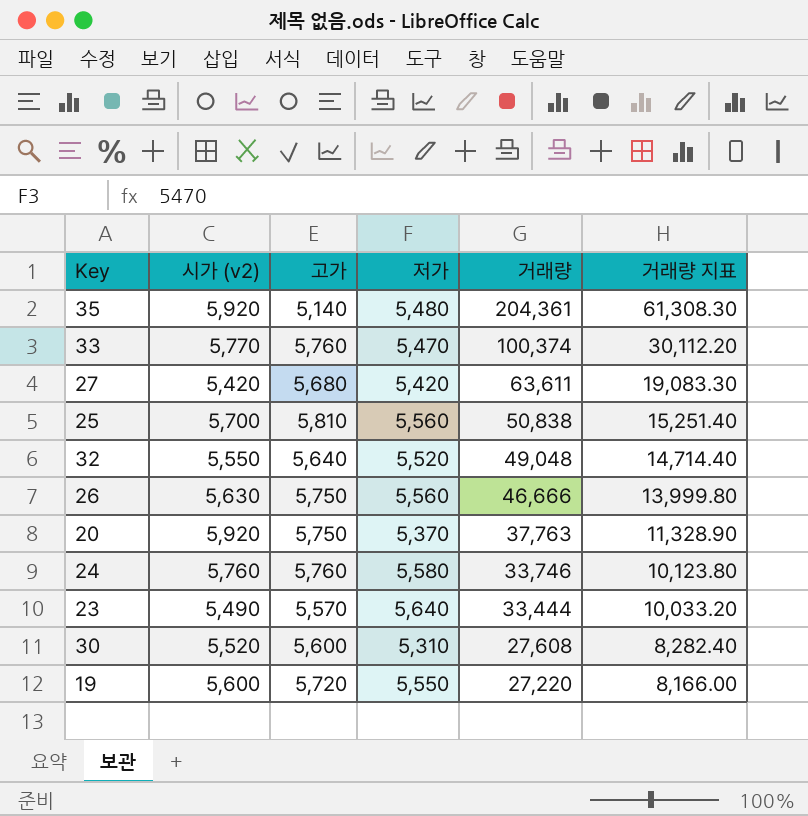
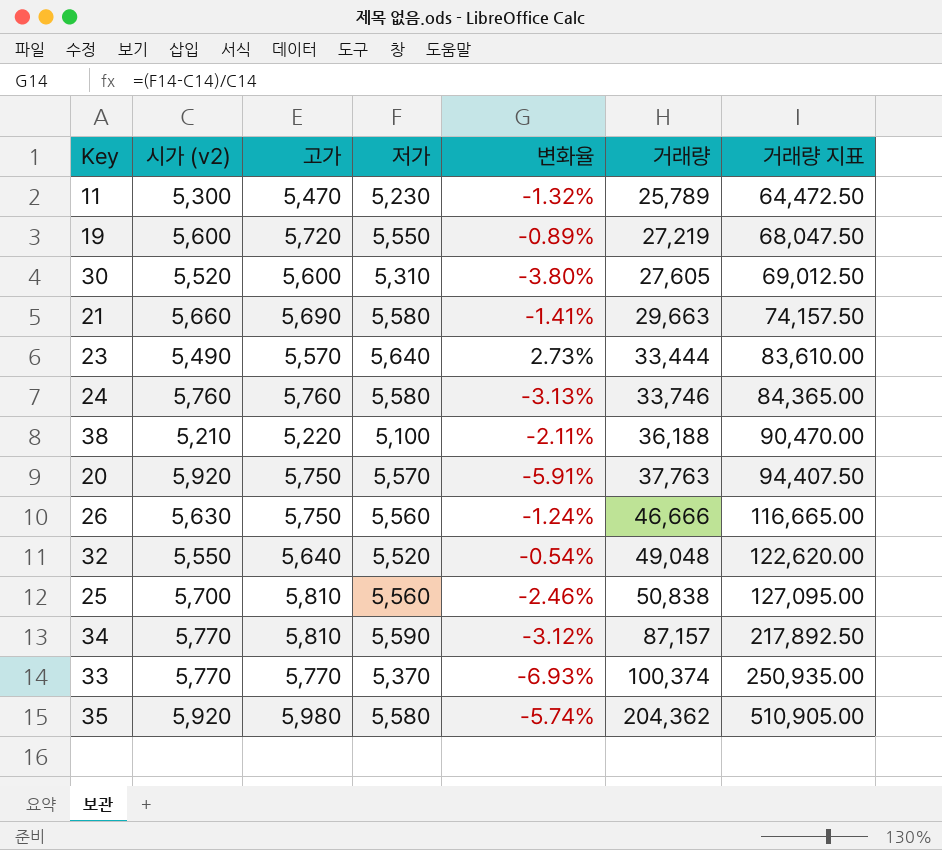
row order: 거래량 descending -> 거래량 ascending
column 변화율 | formula: none -> ([저가] - [시가 (v2)]) / [시가 (v2)]
column 거래량 지표 | formula: [거래량] * 0.3 -> [거래량] * 2.5
row 27: 5,420 | 5,680 | 5,420 | 63,611 | 19,083.30 -> none
row 11: none -> 5,300 | 5,470 | 5,230 | -1.32% | 25,789 | 64,472.50
19 | 거래량: 27,220 -> 27,219
30 | 거래량: 27,608 -> 27,605
row 21: none -> 5,660 | 5,690 | 5,580 | -1.41% | 29,663 | 74,157.50
row 38: none -> 5,210 | 5,220 | 5,100 | -2.11% | 36,188 | 90,470.00
20 | 저가: 5,370 -> 5,570
row 34: none -> 5,770 | 5,810 | 5,590 | -3.12% | 87,157 | 217,892.50
33 | 고가: 5,760 -> 5,770
33 | 저가: 5,470 -> 5,370
35 | 고가: 5,140 -> 5,980
35 | 저가: 5,480 -> 5,580
35 | 거래량: 204,361 -> 204,362

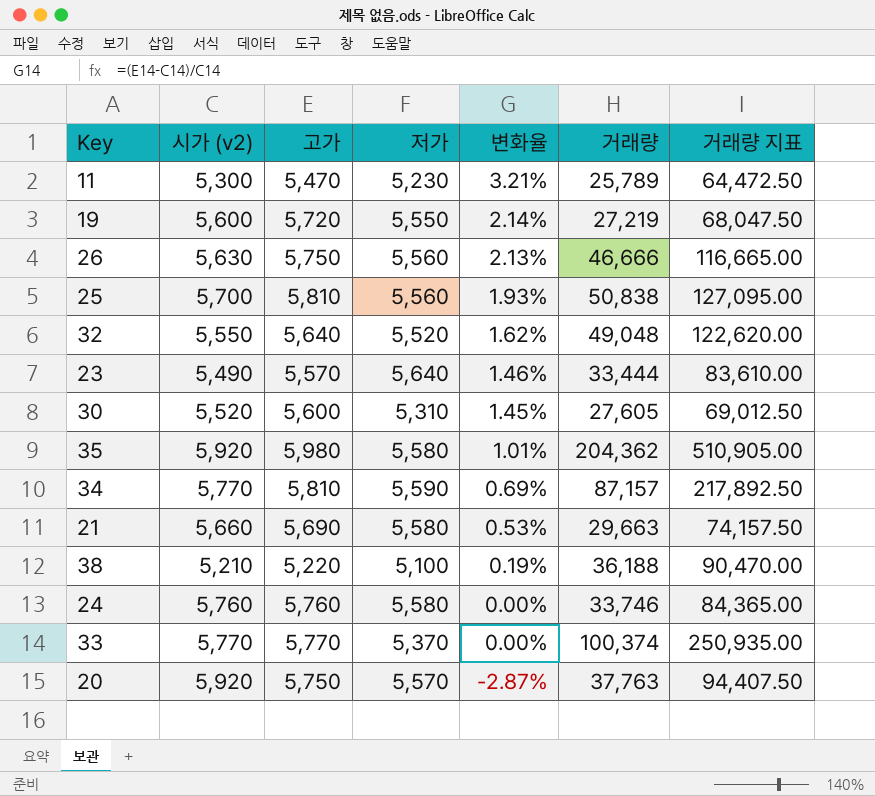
row order: 거래량 ascending -> 변화율 descending
column 변화율 | formula: ([저가] - [시가 (v2)]) / [시가 (v2)] -> ([고가] - [시가 (v2)]) / [시가 (v2)]

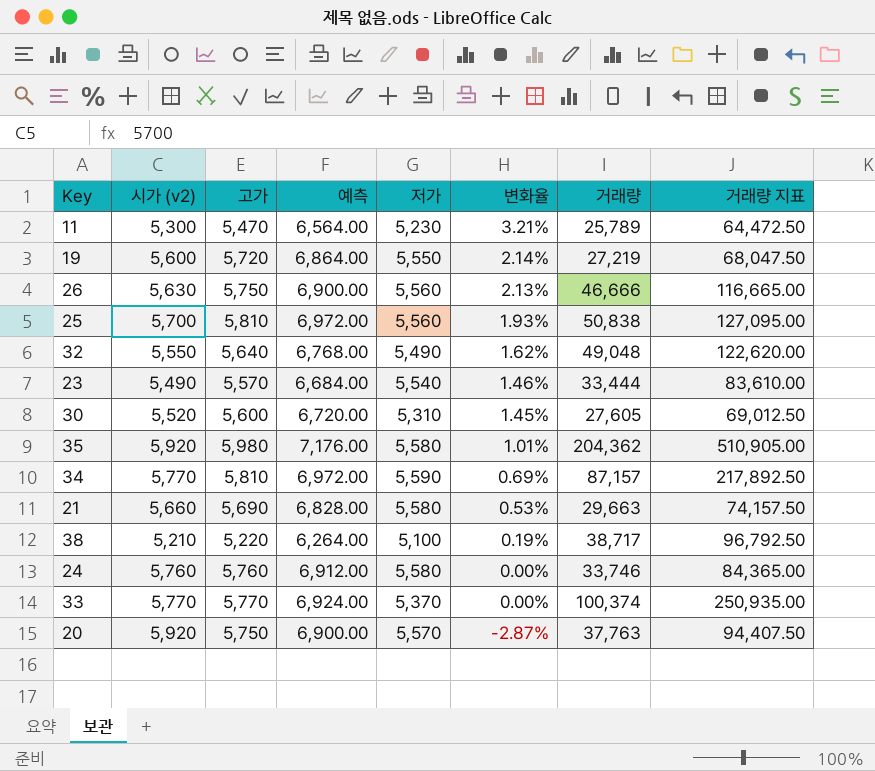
column 예측 | formula: none -> [고가] * 1.2
32 | 저가: 5,520 -> 5,490
23 | 저가: 5,640 -> 5,540
38 | 거래량: 36,188 -> 38,717
38 | 거래량 지표: 90,470.00 -> 96,792.50

